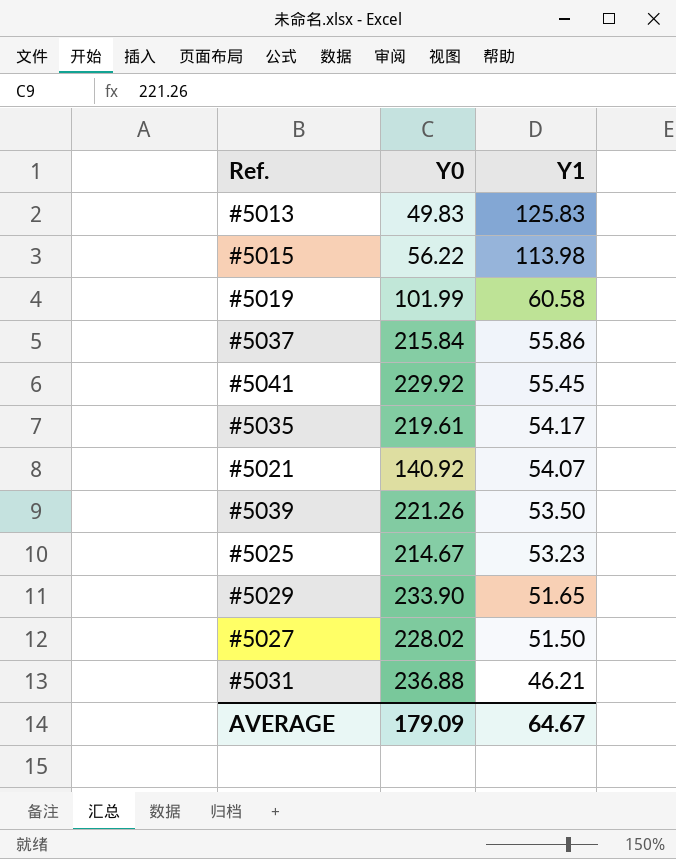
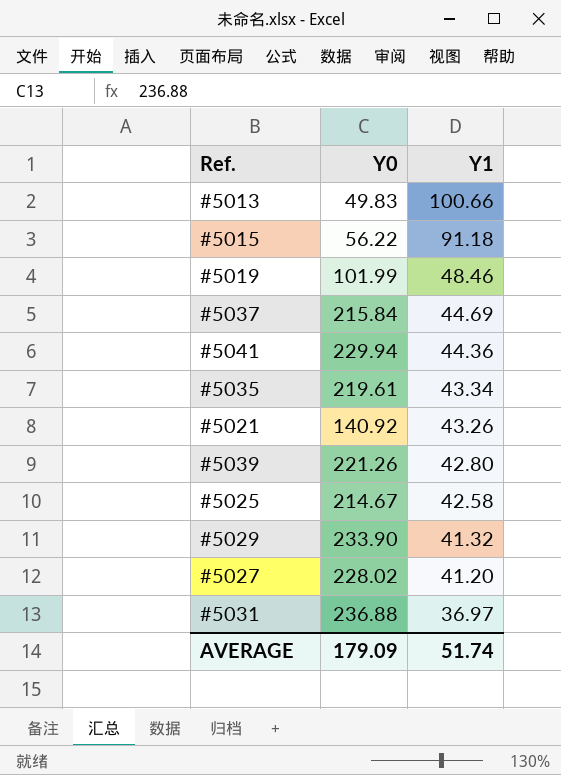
#5013 | Y1: 125.83 -> 100.66
#5015 | Y1: 113.98 -> 91.18
#5019 | Y1: 60.58 -> 48.46
#5037 | Y1: 55.86 -> 44.69
#5041 | Y0: 229.92 -> 229.94
#5041 | Y1: 55.45 -> 44.36
#5035 | Y1: 54.17 -> 43.34
#5021 | Y1: 54.07 -> 43.26
#5039 | Y1: 53.50 -> 42.80
#5025 | Y1: 53.23 -> 42.58
#5029 | Y1: 51.65 -> 41.32
#5027 | Y1: 51.50 -> 41.20
#5031 | Y1: 46.21 -> 36.97
AVERAGE | Y1: 64.67 -> 51.74

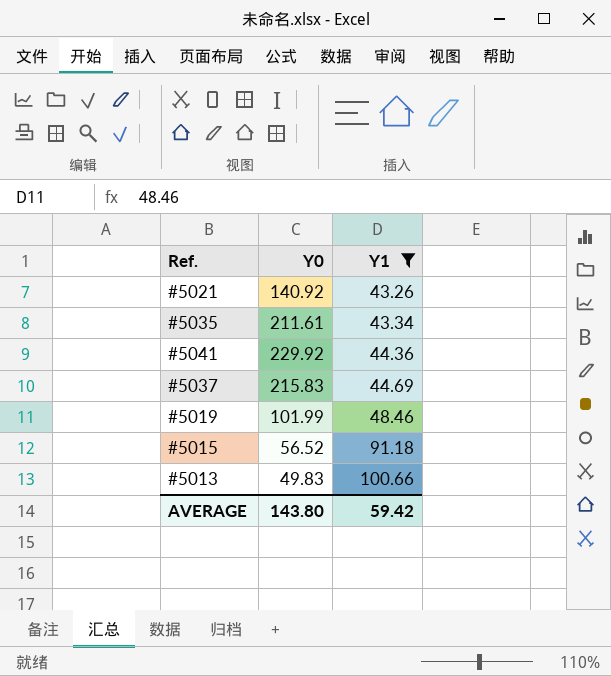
filter: none -> Y1 >= 43.26
row order: Y1 descending -> Y1 ascending
#5035 | Y0: 219.61 -> 211.61
#5041 | Y0: 229.94 -> 229.92
#5037 | Y0: 215.84 -> 215.83
#5015 | Y0: 56.22 -> 56.52
AVERAGE | Y0: 179.09 -> 143.80
AVERAGE | Y1: 51.74 -> 59.42

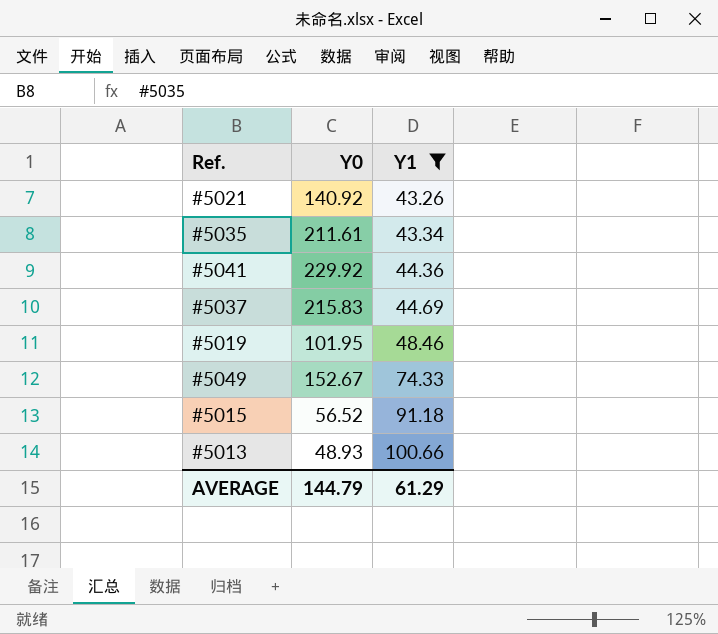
#5019 | Y0: 101.99 -> 101.95
row #5049: none -> 152.67 | 74.33
#5013 | Y0: 49.83 -> 48.93
AVERAGE | Y0: 143.80 -> 144.79
AVERAGE | Y1: 59.42 -> 61.29

